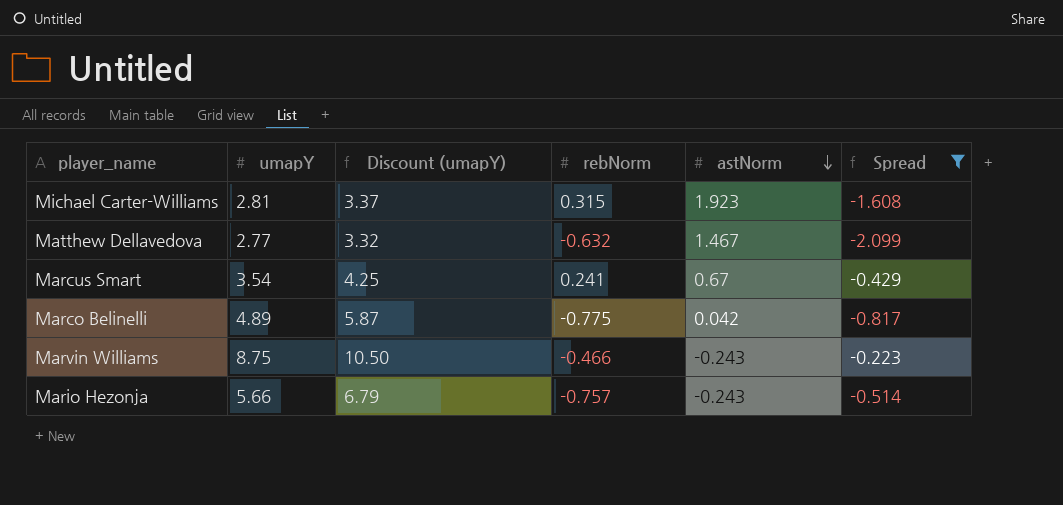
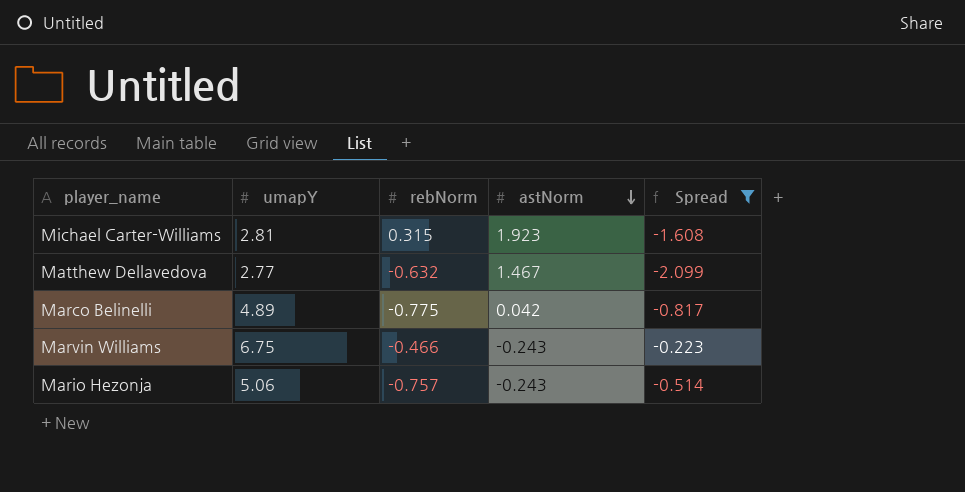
column Discount (umapY) | formula: [umapY] * 1.2 -> none
row Marcus Smart: 3.54 | 4.25 | 0.241 | 0.67 | -0.429 -> none
Marvin Williams | umapY: 8.75 -> 6.75
Mario Hezonja | umapY: 5.66 -> 5.06

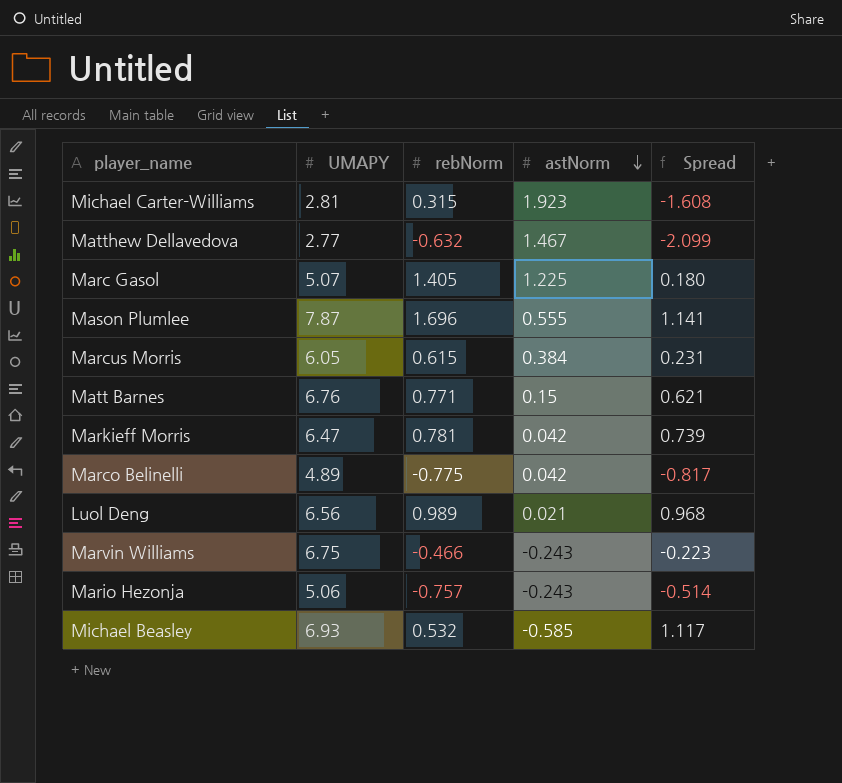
filter: Spread <= -0.223 -> none
column name: umapY -> UMAPY

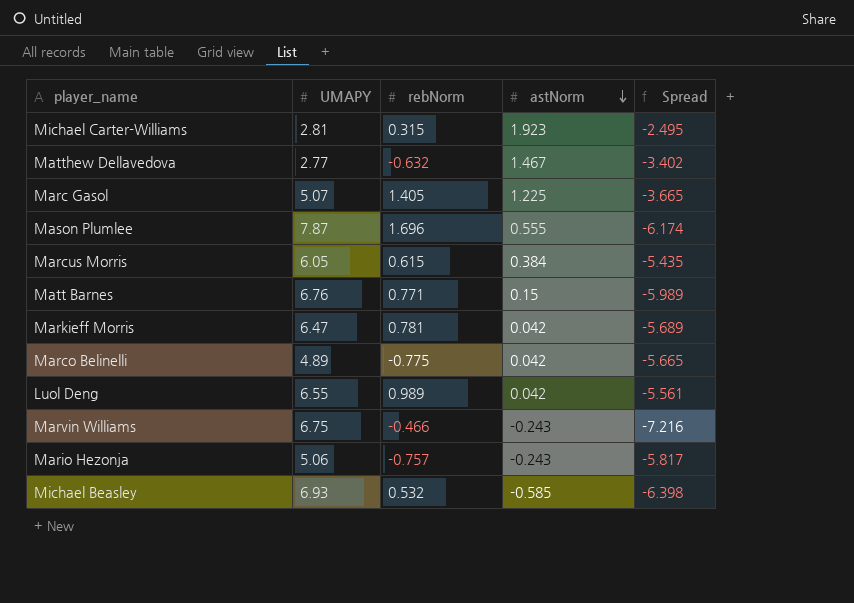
column Spread | formula: [rebNorm] - [astNorm] -> [rebNorm] - [UMAPY]
Luol Deng | UMAPY: 6.56 -> 6.55
Luol Deng | astNorm: 0.021 -> 0.042

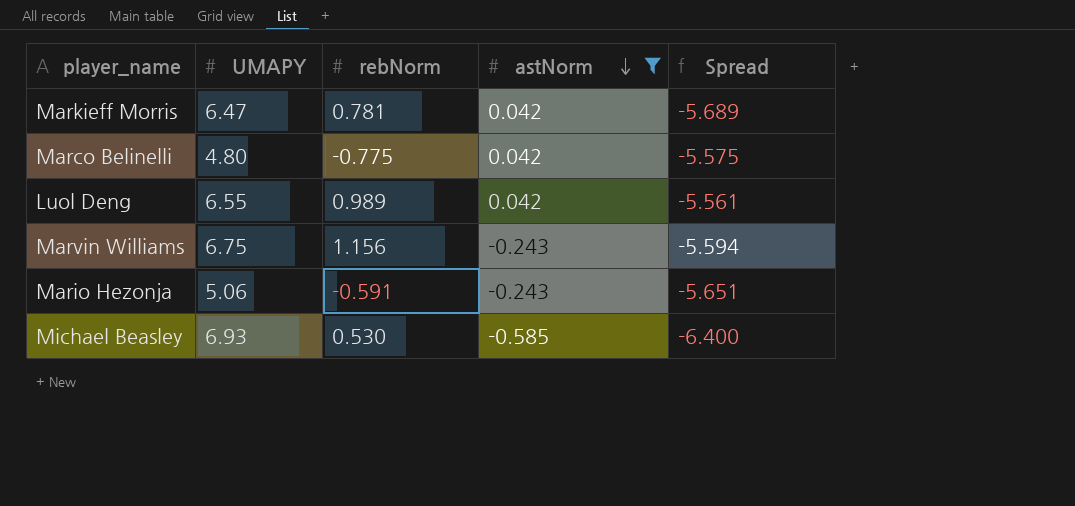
filter: none -> astNorm <= 0.042
Marco Belinelli | UMAPY: 4.89 -> 4.80
Marco Belinelli | Spread: -5.665 -> -5.575
Marvin Williams | rebNorm: -0.466 -> 1.156
Marvin Williams | Spread: -7.216 -> -5.594
Mario Hezonja | rebNorm: -0.757 -> -0.591
Mario Hezonja | Spread: -5.817 -> -5.651
Michael Beasley | rebNorm: 0.532 -> 0.530
Michael Beasley | Spread: -6.398 -> -6.400

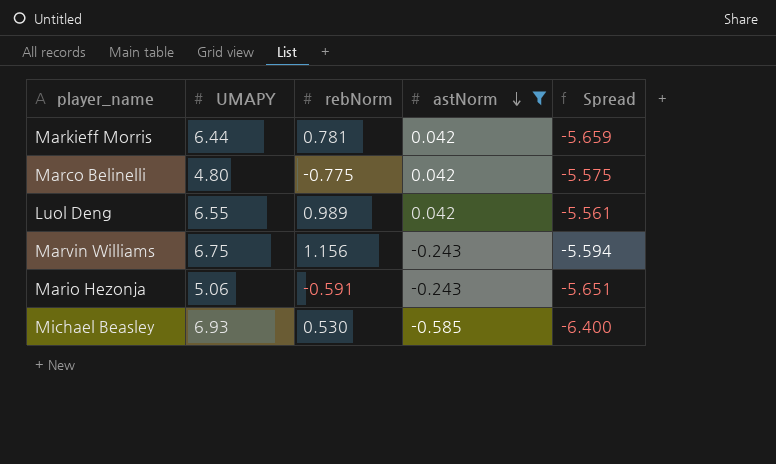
Markieff Morris | UMAPY: 6.47 -> 6.44
Markieff Morris | Spread: -5.689 -> -5.659

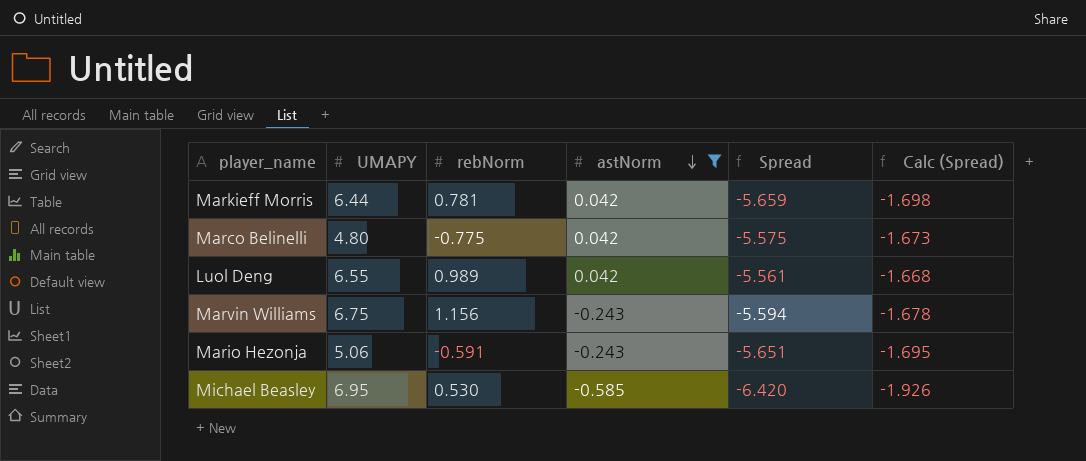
column Calc (Spread) | formula: none -> [Spread] * 0.3
Michael Beasley | UMAPY: 6.93 -> 6.95
Michael Beasley | Spread: -6.400 -> -6.420

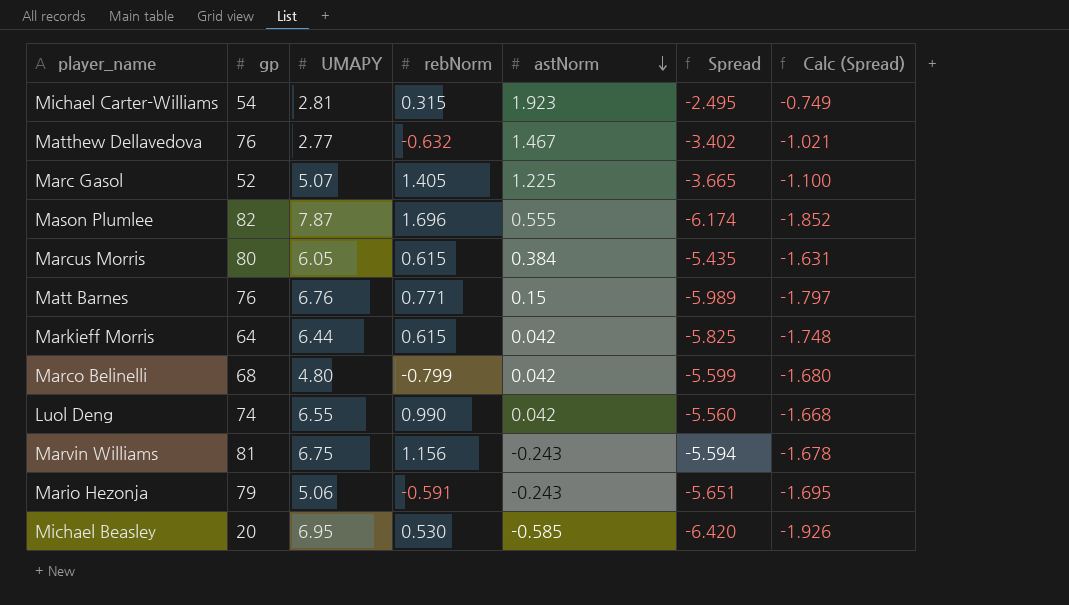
filter: astNorm <= 0.042 -> none
column gp | position: none -> 2
Markieff Morris | rebNorm: 0.781 -> 0.615
Markieff Morris | Spread: -5.659 -> -5.825
Markieff Morris | Calc (Spread): -1.698 -> -1.748
Marco Belinelli | rebNorm: -0.775 -> -0.799
Marco Belinelli | Spread: -5.575 -> -5.599
Marco Belinelli | Calc (Spread): -1.673 -> -1.680
Luol Deng | rebNorm: 0.989 -> 0.990
Luol Deng | Spread: -5.561 -> -5.560

